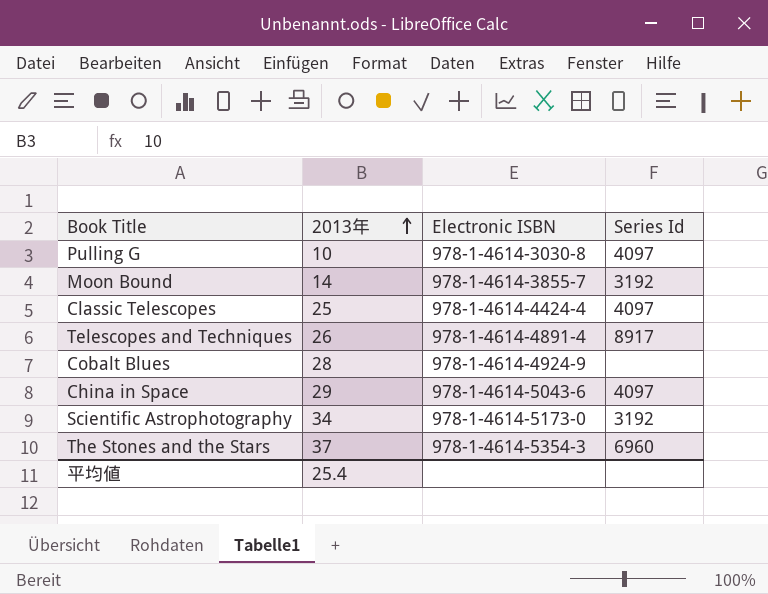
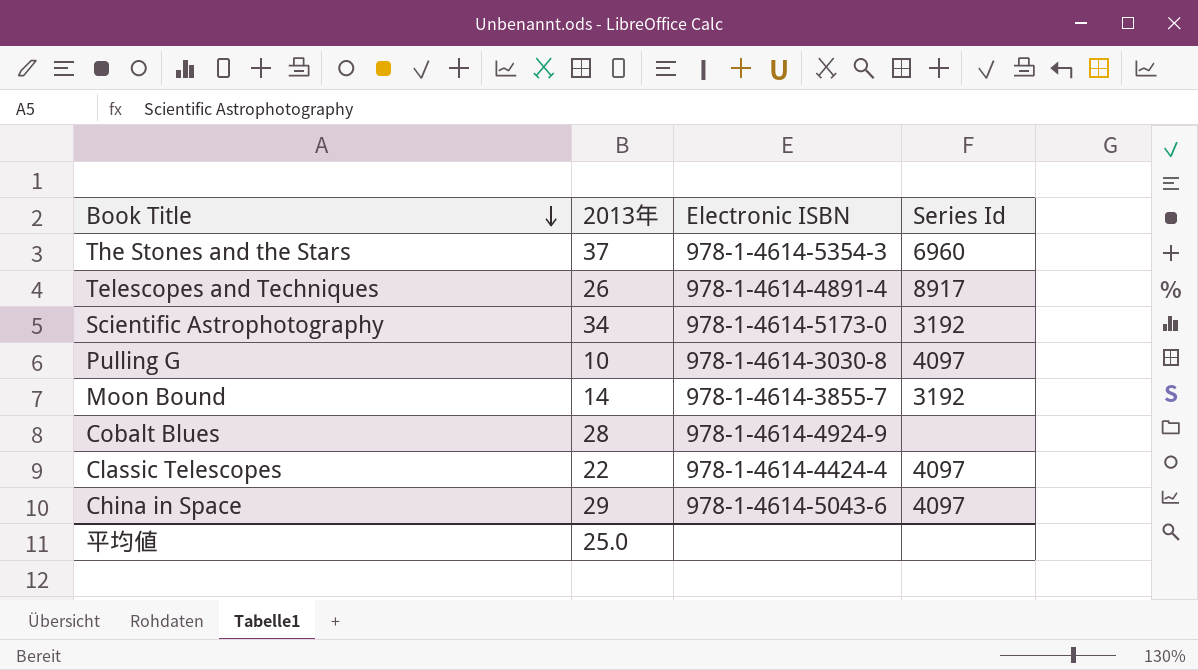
row order: 2013年 ascending -> Book Title descending
Classic Telescopes | 2013年: 25 -> 22
平均値 | 2013年: 25.4 -> 25.0

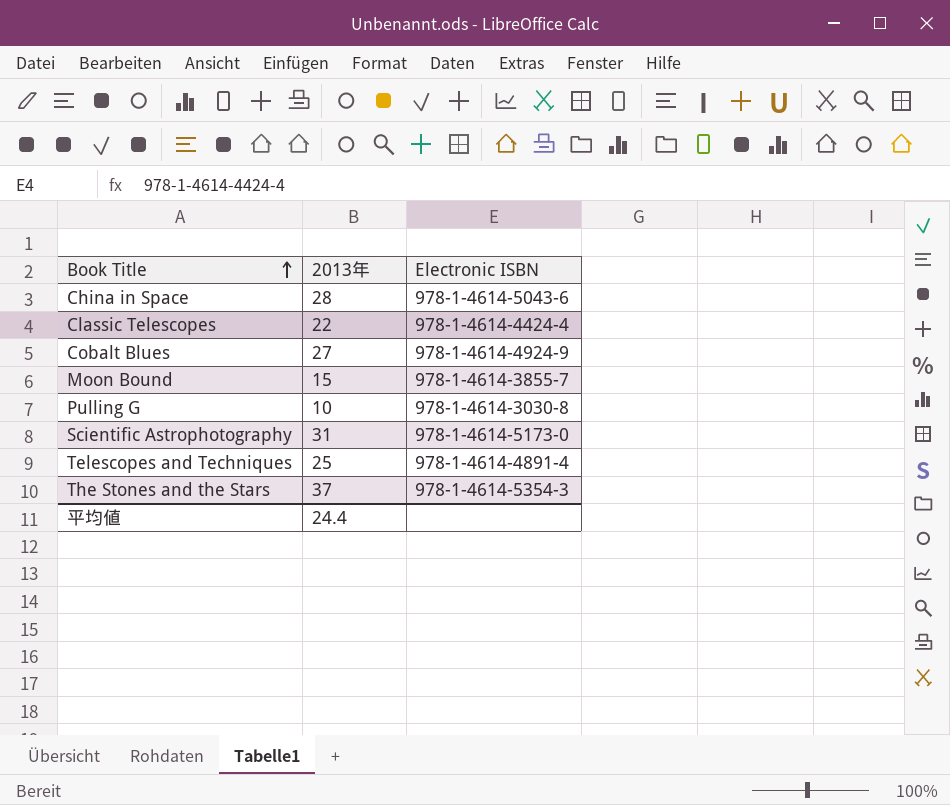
row order: Book Title descending -> Book Title ascending
column Series Id | position: 4 -> none
China in Space | 2013年: 29 -> 28
Cobalt Blues | 2013年: 28 -> 27
Moon Bound | 2013年: 14 -> 15
Scientific Astrophotography | 2013年: 34 -> 31
Telescopes and Techniques | 2013年: 26 -> 25
平均値 | 2013年: 25.0 -> 24.4

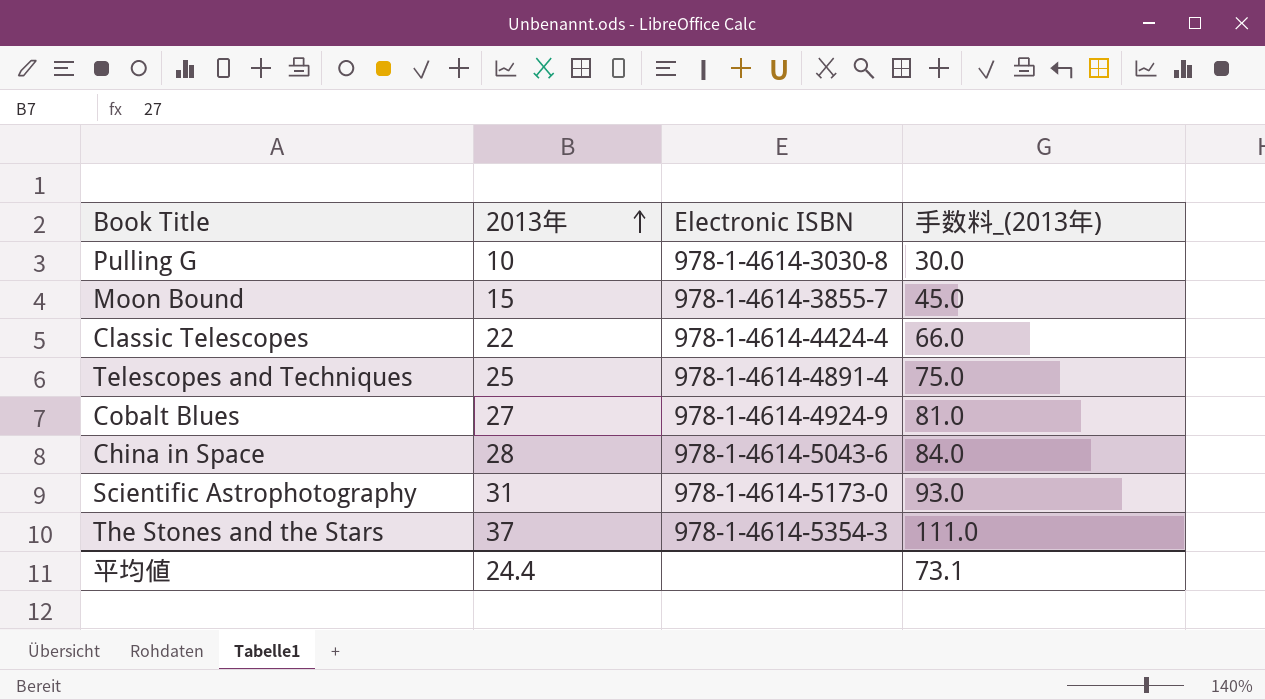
row order: Book Title ascending -> 2013年 ascending
column 手数料_(2013年) | formula: none -> [2013年] * 3

